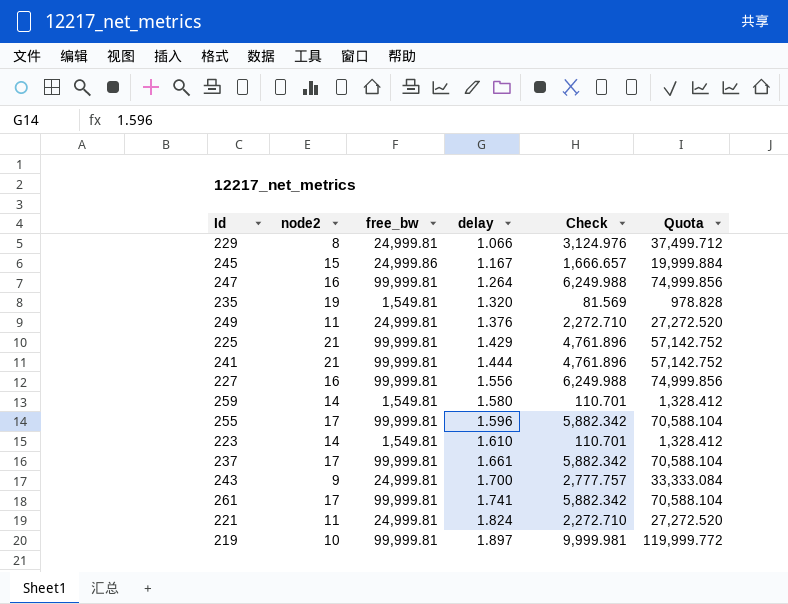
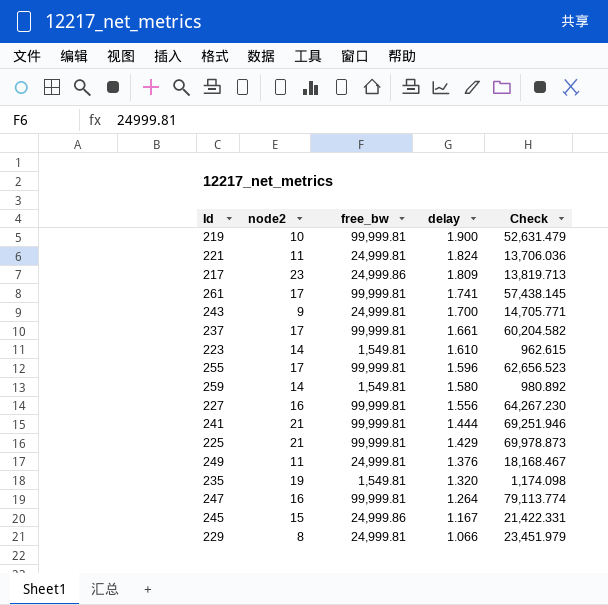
row order: delay ascending -> delay descending
column Quota | formula: [Check] * 12 -> none
column Check | formula: [free_bw] / [node2] -> [free_bw] / [delay]
219 | delay: 1.897 -> 1.900
row 217: none -> 23 | 24,999.86 | 1.809 | 13,819.713

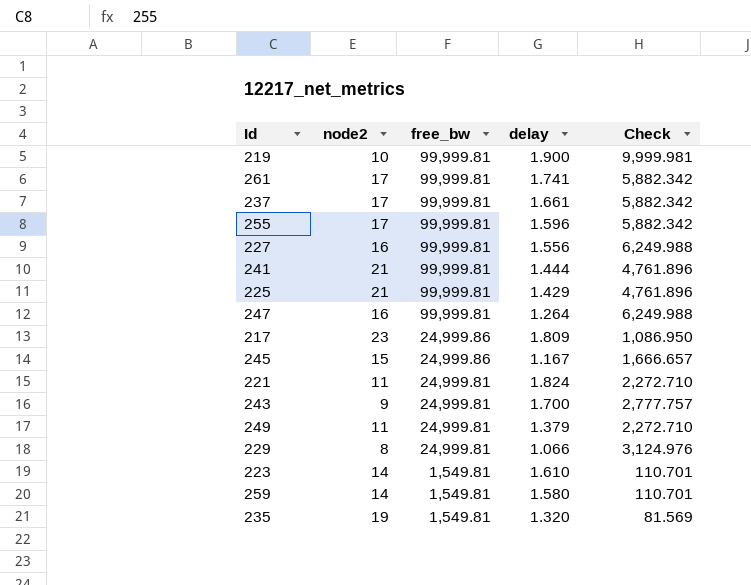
row order: delay descending -> free_bw descending
column Check | formula: [free_bw] / [delay] -> [free_bw] / [node2]
249 | delay: 1.376 -> 1.379

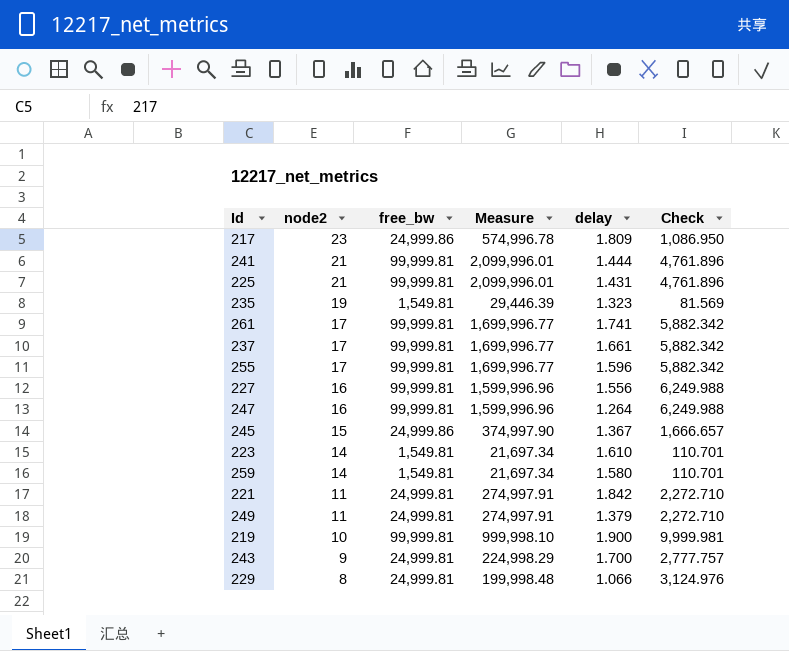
row order: free_bw descending -> node2 descending
column Measure | formula: none -> [node2] * [free_bw]
225 | delay: 1.429 -> 1.431
235 | delay: 1.320 -> 1.323
245 | delay: 1.167 -> 1.367
221 | delay: 1.824 -> 1.842

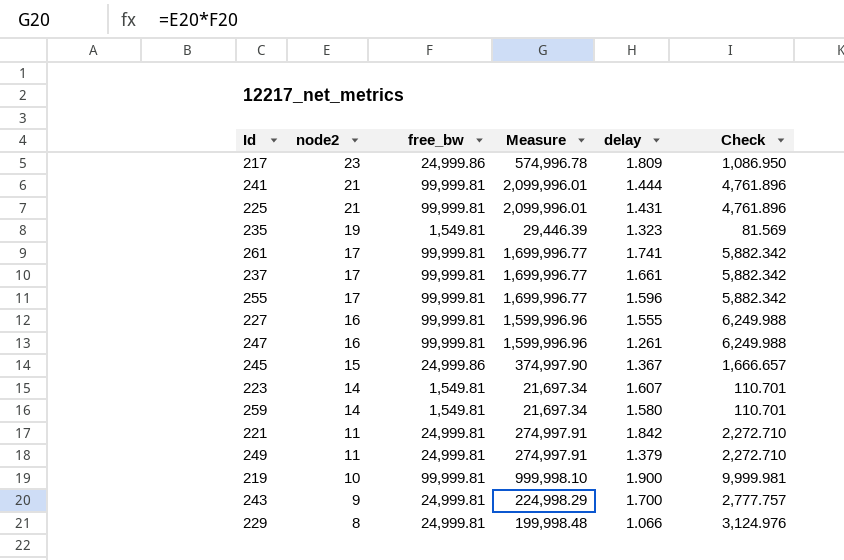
227 | delay: 1.556 -> 1.555
247 | delay: 1.264 -> 1.261
223 | delay: 1.610 -> 1.607

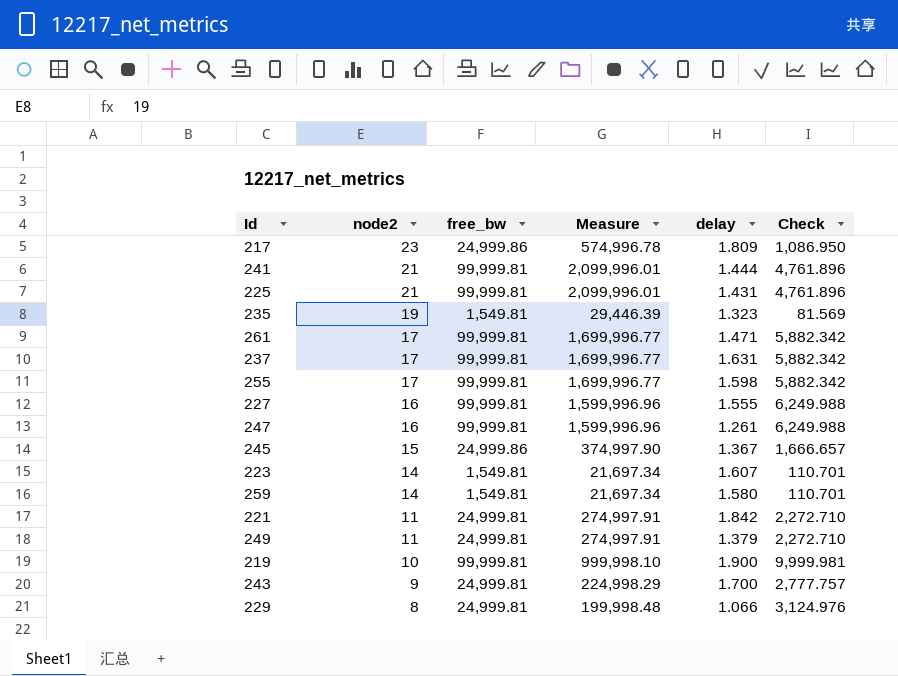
261 | delay: 1.741 -> 1.471
237 | delay: 1.661 -> 1.631
255 | delay: 1.596 -> 1.598

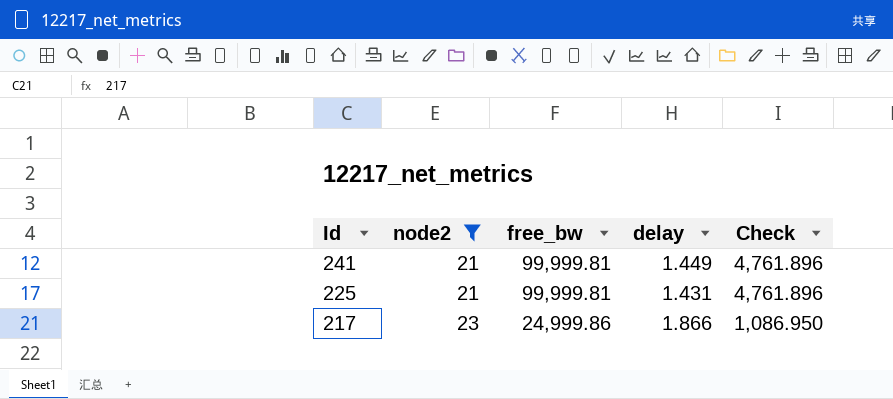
filter: none -> node2 >= 21
row order: node2 descending -> Id descending
column Measure | formula: [node2] * [free_bw] -> none
241 | delay: 1.444 -> 1.449
217 | delay: 1.809 -> 1.866

